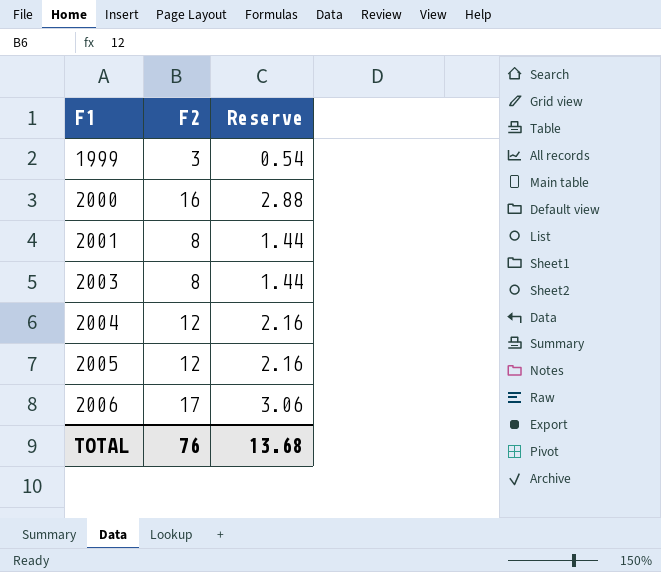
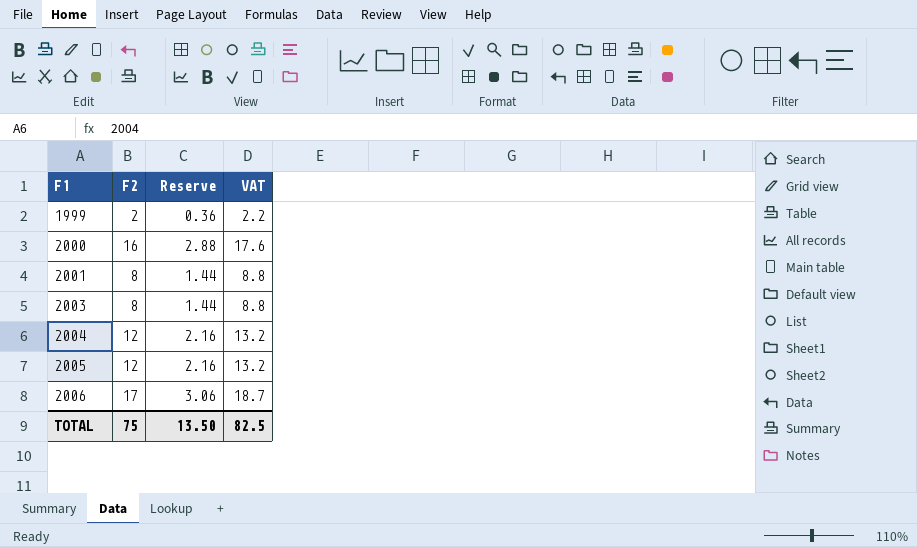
column VAT | formula: none -> [F2] * 1.1
1999 | F2: 3 -> 2
1999 | Reserve: 0.54 -> 0.36
TOTAL | F2: 76 -> 75
TOTAL | Reserve: 13.68 -> 13.50

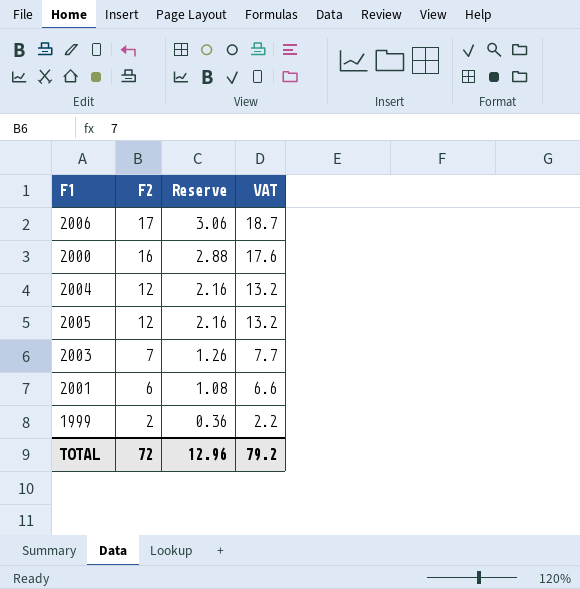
row order: F1 ascending -> F2 descending
2003 | F2: 8 -> 7
2003 | Reserve: 1.44 -> 1.26
2003 | VAT: 8.8 -> 7.7
2001 | F2: 8 -> 6
2001 | Reserve: 1.44 -> 1.08
2001 | VAT: 8.8 -> 6.6
TOTAL | F2: 75 -> 72
TOTAL | Reserve: 13.50 -> 12.96
TOTAL | VAT: 82.5 -> 79.2

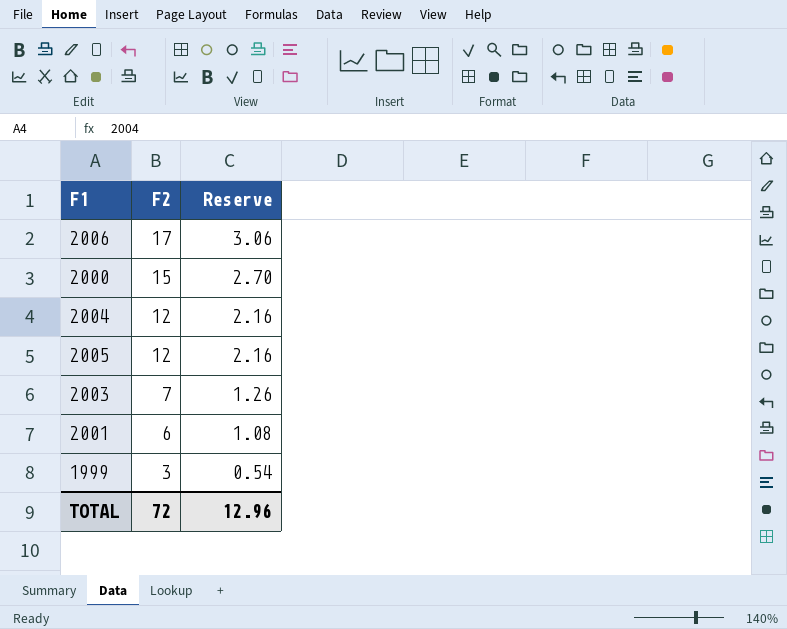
column VAT | formula: [F2] * 1.1 -> none
2000 | F2: 16 -> 15
2000 | Reserve: 2.88 -> 2.70
1999 | F2: 2 -> 3
1999 | Reserve: 0.36 -> 0.54

